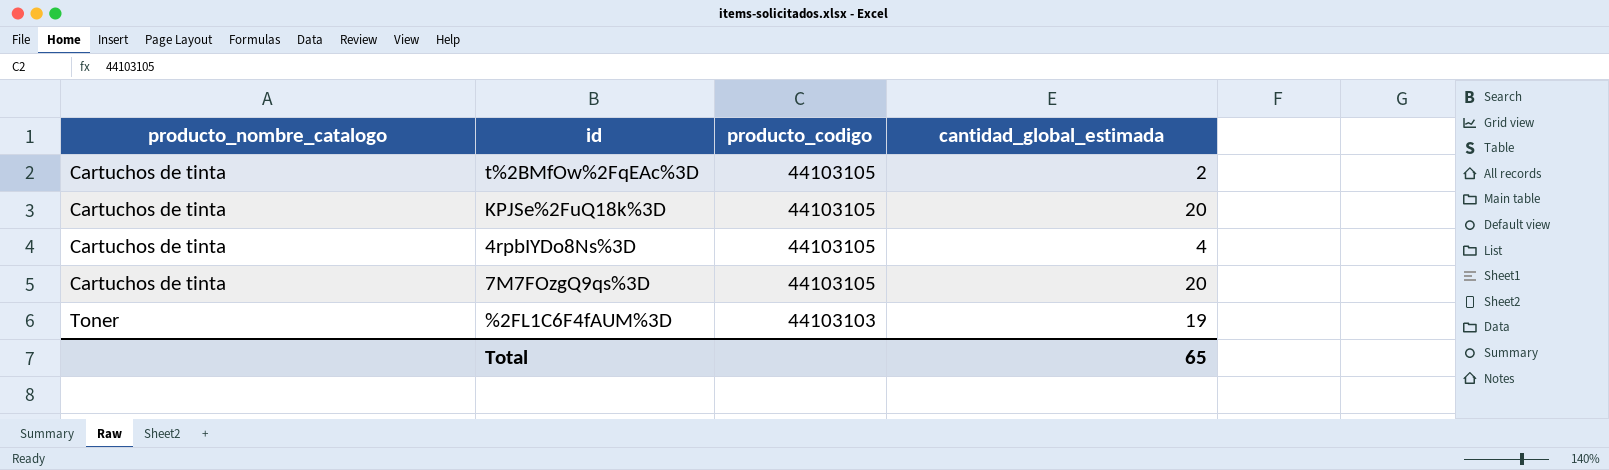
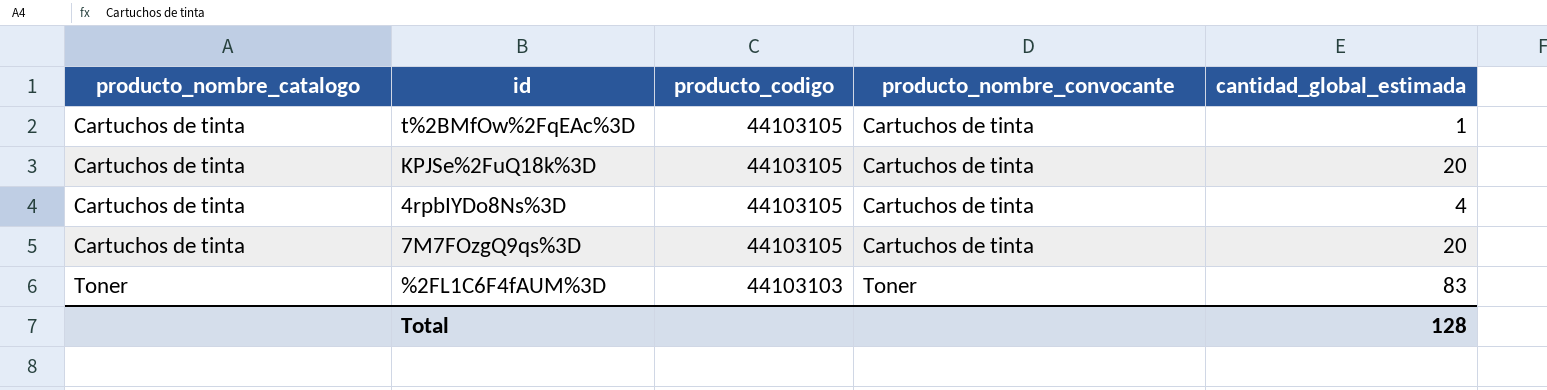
column producto_nombre_convocante | position: none -> 4
t%2BMfOw%2FqEAc%3D | cantidad_global_estimada: 2 -> 1
%2FL1C6F4fAUM%3D | cantidad_global_estimada: 19 -> 83
Total | cantidad_global_estimada: 65 -> 128

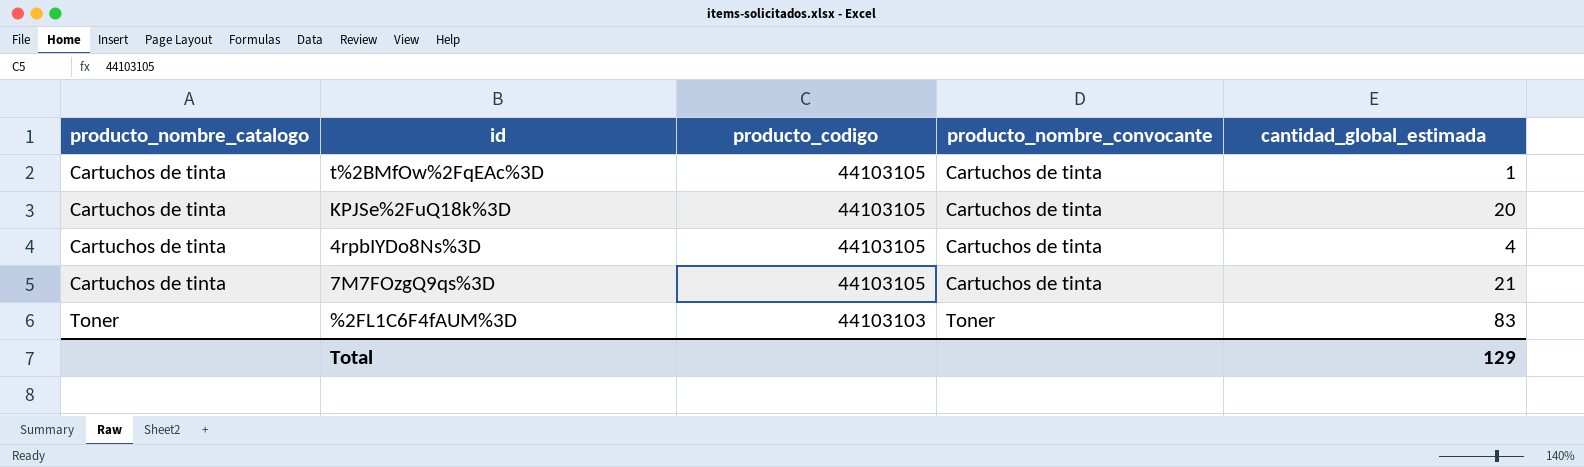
7M7FOzgQ9qs%3D | cantidad_global_estimada: 20 -> 21
Total | cantidad_global_estimada: 128 -> 129

